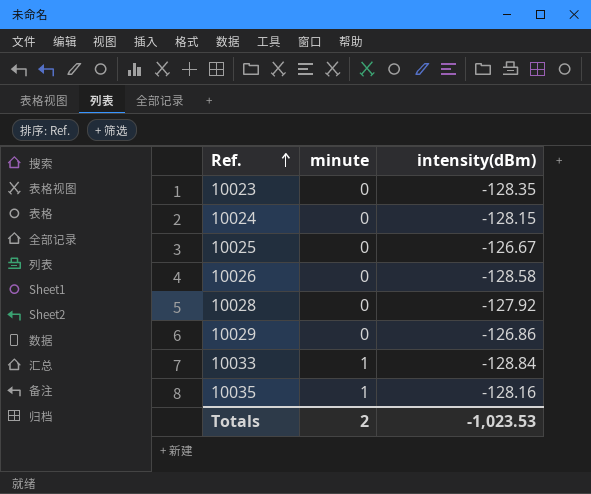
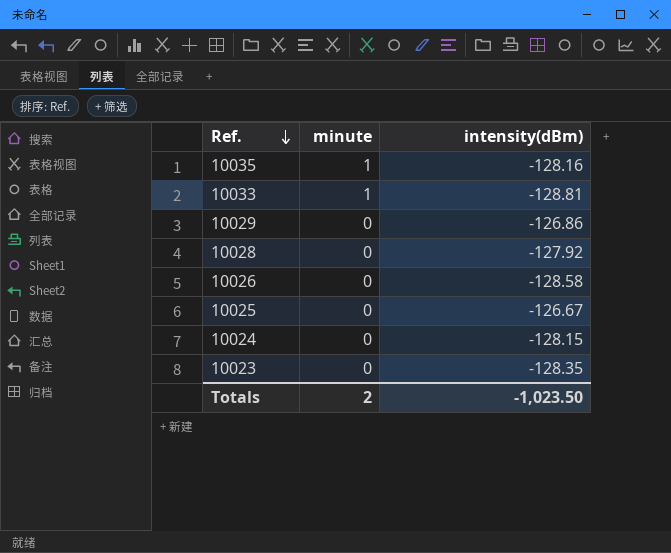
row order: Ref. ascending -> Ref. descending
10033 | intensity(dBm): -128.84 -> -128.81
Totals | intensity(dBm): -1,023.53 -> -1,023.50

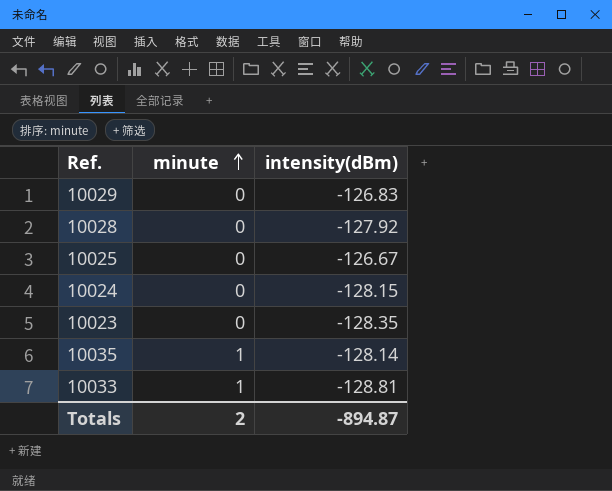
row order: Ref. descending -> minute ascending
row 10026: 0 | -128.58 -> none
10029 | intensity(dBm): -126.86 -> -126.83
10035 | intensity(dBm): -128.16 -> -128.14
Totals | intensity(dBm): -1,023.50 -> -894.87

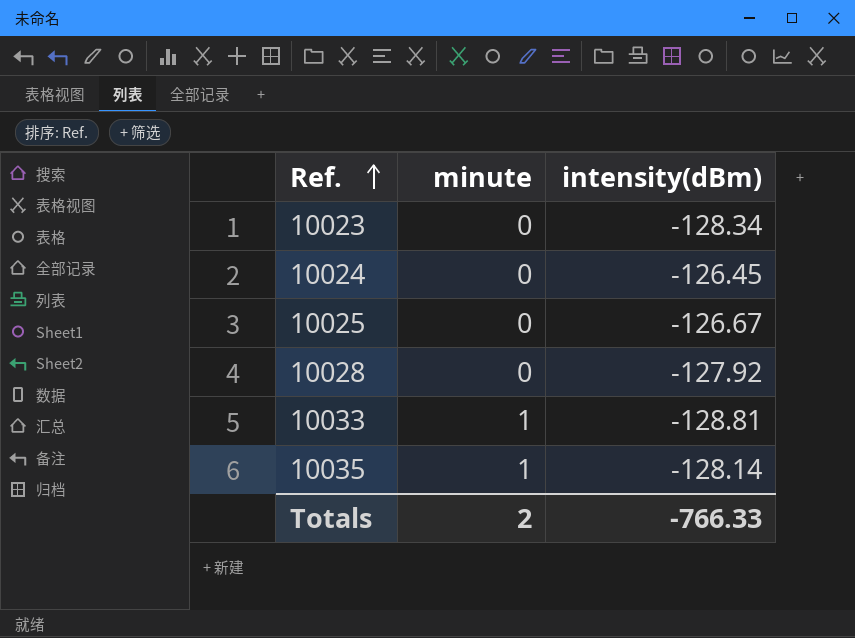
row order: minute ascending -> Ref. ascending
row 10029: 0 | -126.83 -> none
10023 | intensity(dBm): -128.35 -> -128.34
10024 | intensity(dBm): -128.15 -> -126.45
Totals | intensity(dBm): -894.87 -> -766.33

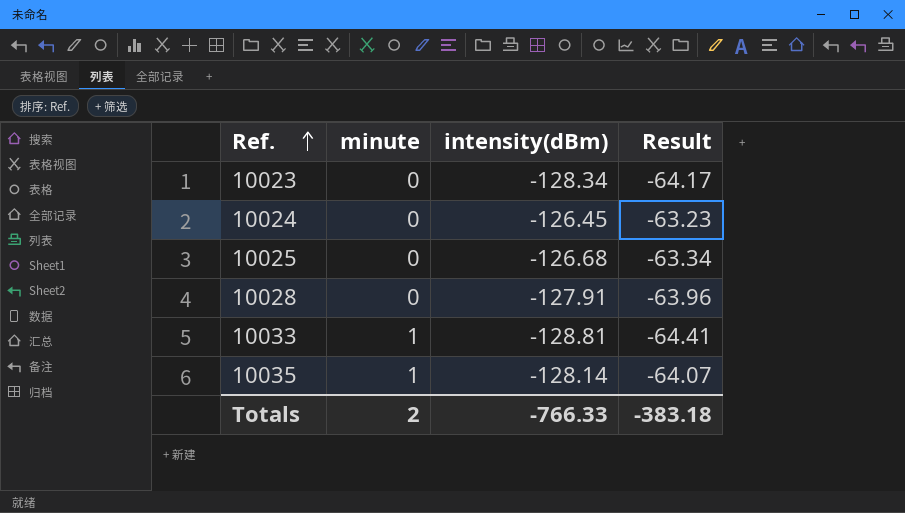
column Result | formula: none -> [intensity(dBm)] * 0.5
10025 | intensity(dBm): -126.67 -> -126.68
10028 | intensity(dBm): -127.92 -> -127.91

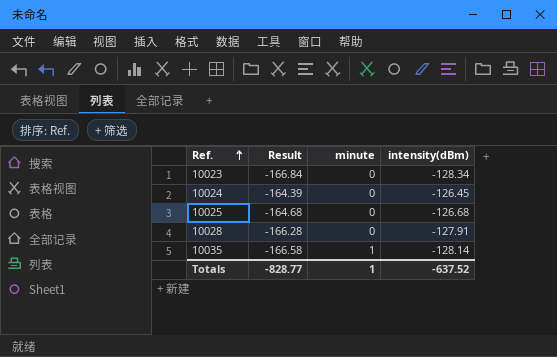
column Result | formula: [intensity(dBm)] * 0.5 -> [intensity(dBm)] * 1.3
column Result | position: 4 -> 2
row 10033: 1 | -128.81 | -64.41 -> none
Totals | Result: -383.18 -> -828.77
Totals | minute: 2 -> 1
Totals | intensity(dBm): -766.33 -> -637.52

